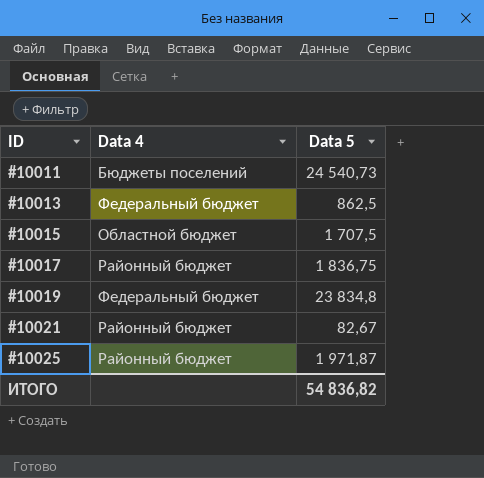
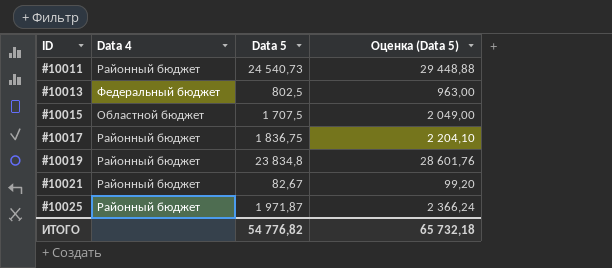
column Оценка (Data 5) | formula: none -> [Data 5] * 1,2
#10011 | Data 4: Бюджеты поселений -> Районный бюджет
#10013 | Data 5: 862,5 -> 802,5
#10019 | Data 4: Федеральный бюджет -> Районный бюджет
ИТОГО | Data 5: 54 836,82 -> 54 776,82

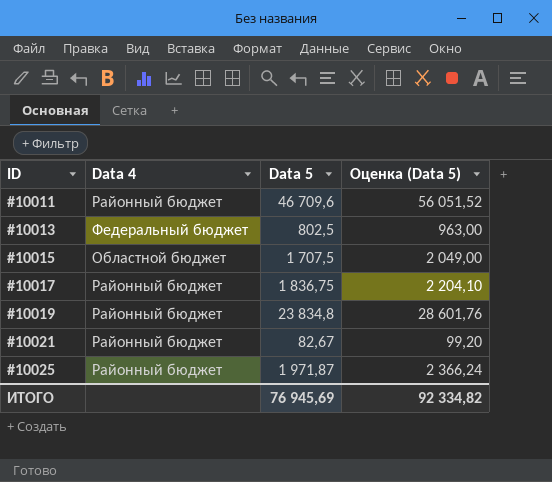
#10011 | Data 5: 24 540,73 -> 46 709,6
#10011 | Оценка (Data 5): 29 448,88 -> 56 051,52
ИТОГО | Data 5: 54 776,82 -> 76 945,69
ИТОГО | Оценка (Data 5): 65 732,18 -> 92 334,82

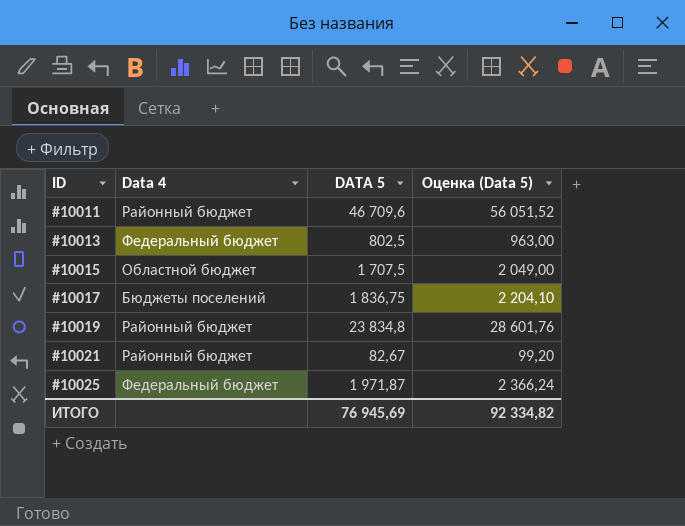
column name: Data 5 -> DATA 5
#10017 | Data 4: Районный бюджет -> Бюджеты поселений
#10025 | Data 4: Районный бюджет -> Федеральный бюджет

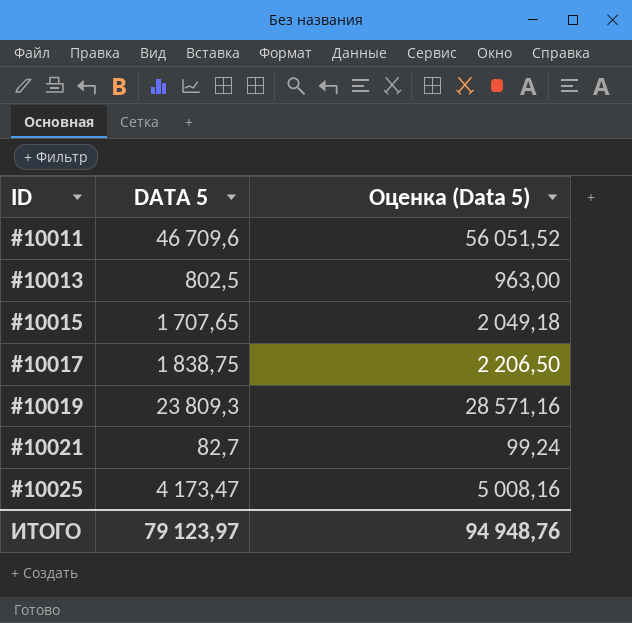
column Data 4 | position: 2 -> none
#10015 | DATA 5: 1 707,5 -> 1 707,65
#10015 | Оценка (Data 5): 2 049,00 -> 2 049,18
#10017 | DATA 5: 1 836,75 -> 1 838,75
#10017 | Оценка (Data 5): 2 204,10 -> 2 206,50
#10019 | DATA 5: 23 834,8 -> 23 809,3
#10019 | Оценка (Data 5): 28 601,76 -> 28 571,16
#10021 | DATA 5: 82,67 -> 82,7
#10021 | Оценка (Data 5): 99,20 -> 99,24
#10025 | DATA 5: 1 971,87 -> 4 173,47
#10025 | Оценка (Data 5): 2 366,24 -> 5 008,16
ИТОГО | DATA 5: 76 945,69 -> 79 123,97
ИТОГО | Оценка (Data 5): 92 334,82 -> 94 948,76

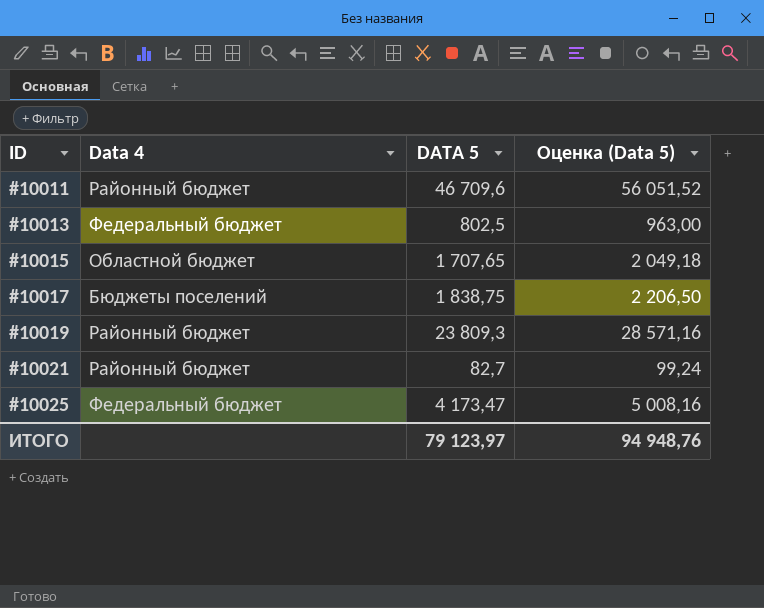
column Data 4 | position: none -> 2

